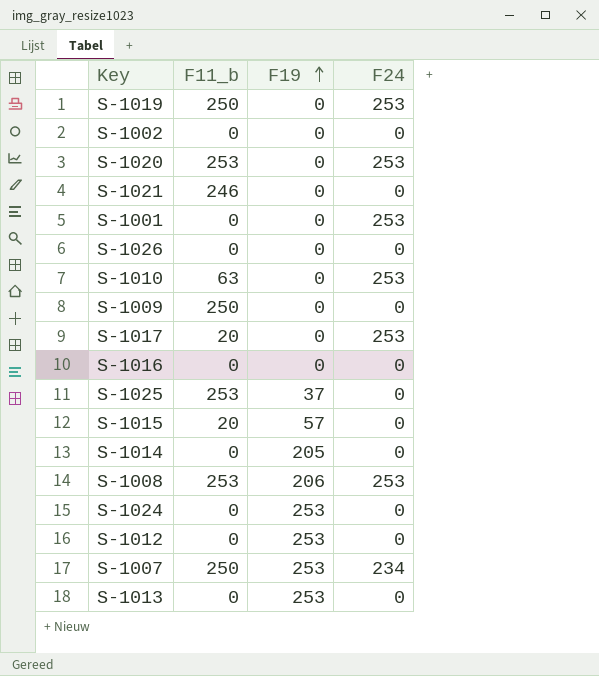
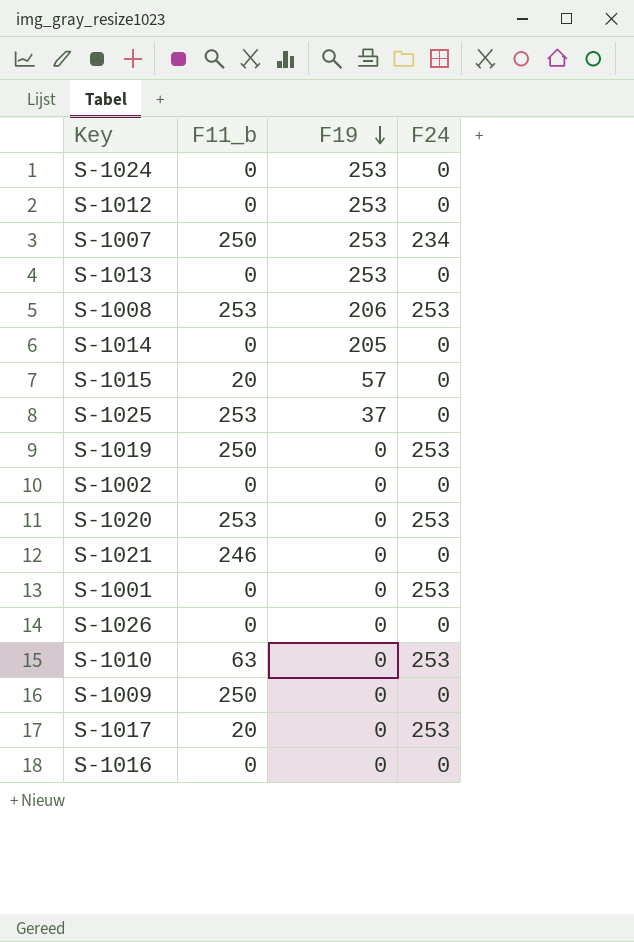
row order: F19 ascending -> F19 descending

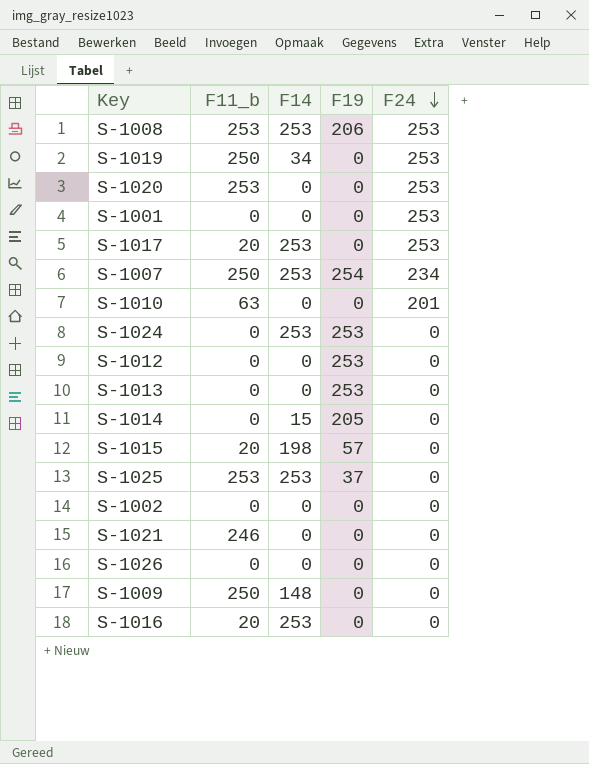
row order: F19 descending -> F24 descending
column F14 | position: none -> 3
S-1007 | F19: 253 -> 254
S-1010 | F24: 253 -> 201
S-1016 | F11_b: 0 -> 20

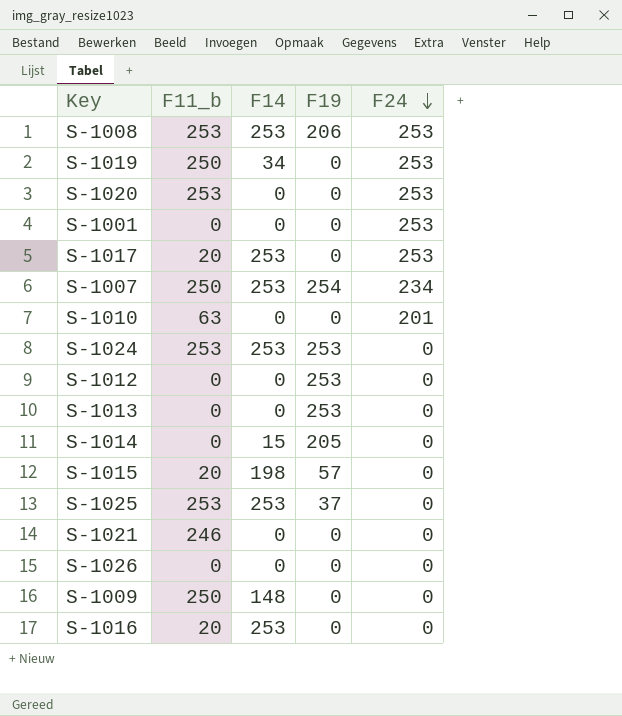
row S-1002: 0 | 0 | 0 | 0 -> none
S-1024 | F11_b: 0 -> 253

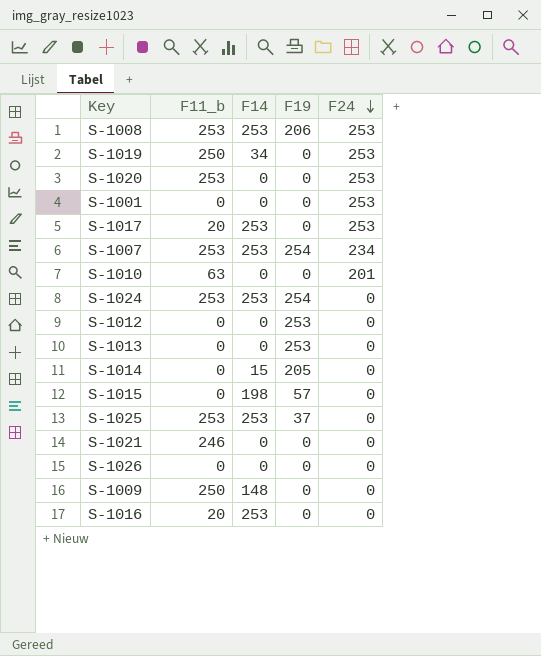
S-1007 | F11_b: 250 -> 253
S-1024 | F19: 253 -> 254
S-1015 | F11_b: 20 -> 0

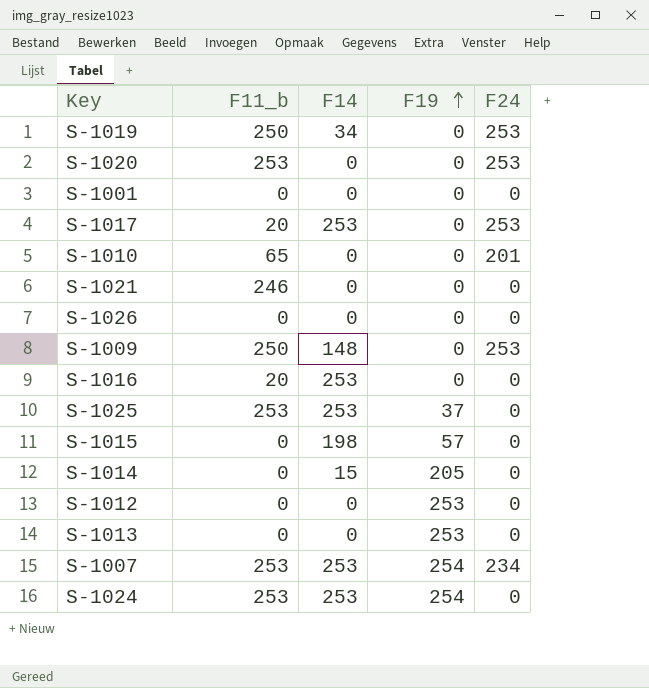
row order: F24 descending -> F19 ascending
row S-1008: 253 | 253 | 206 | 253 -> none
S-1001 | F24: 253 -> 0
S-1010 | F11_b: 63 -> 65
S-1009 | F24: 0 -> 253

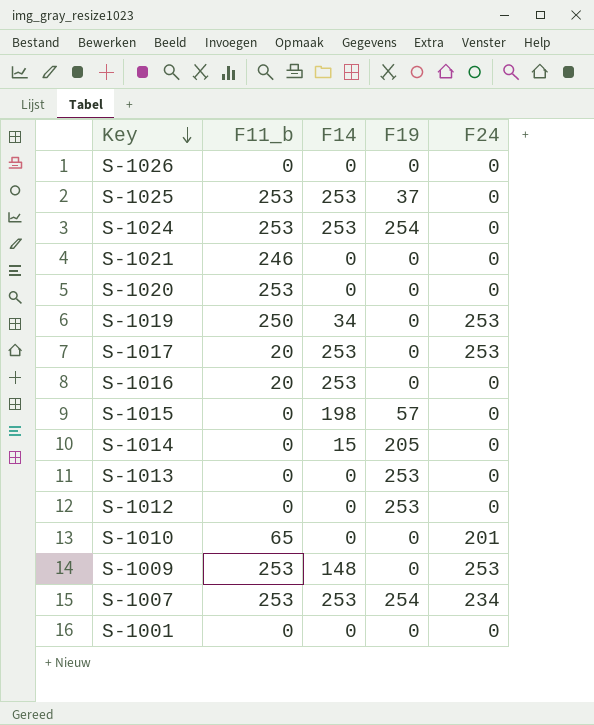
row order: F19 ascending -> Key descending
S-1020 | F24: 253 -> 0
S-1009 | F11_b: 250 -> 253

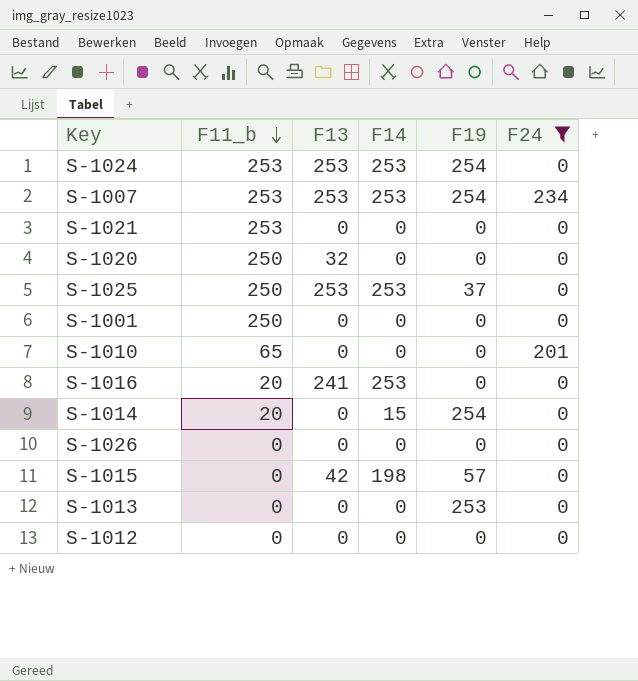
filter: none -> F24 != 253
row order: Key descending -> F11_b descending
column F13 | position: none -> 3
S-1021 | F11_b: 246 -> 253
S-1020 | F11_b: 253 -> 250
S-1025 | F11_b: 253 -> 250
S-1001 | F11_b: 0 -> 250
S-1014 | F11_b: 0 -> 20
S-1014 | F19: 205 -> 254
S-1012 | F19: 253 -> 0

